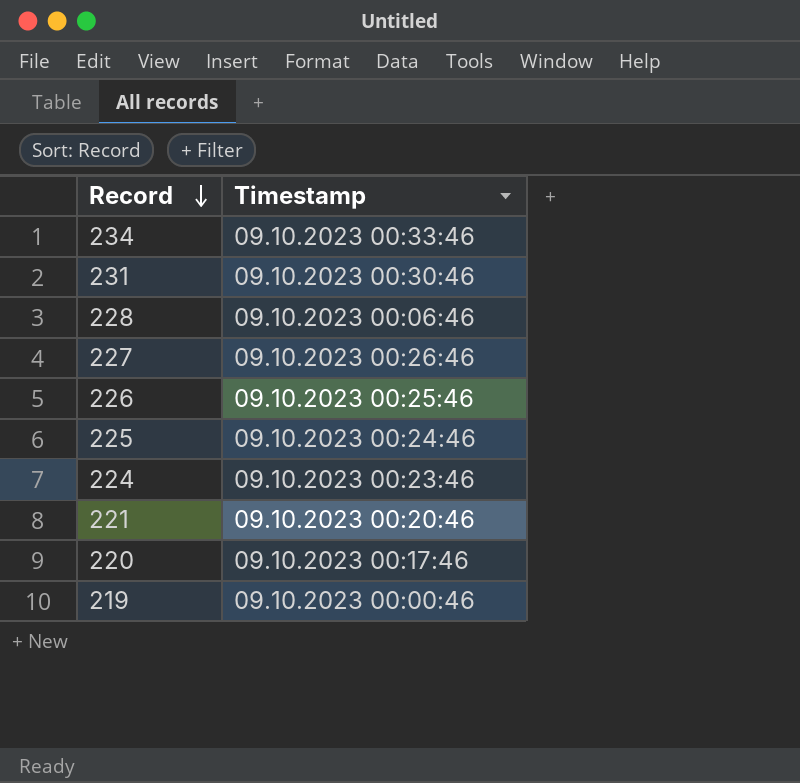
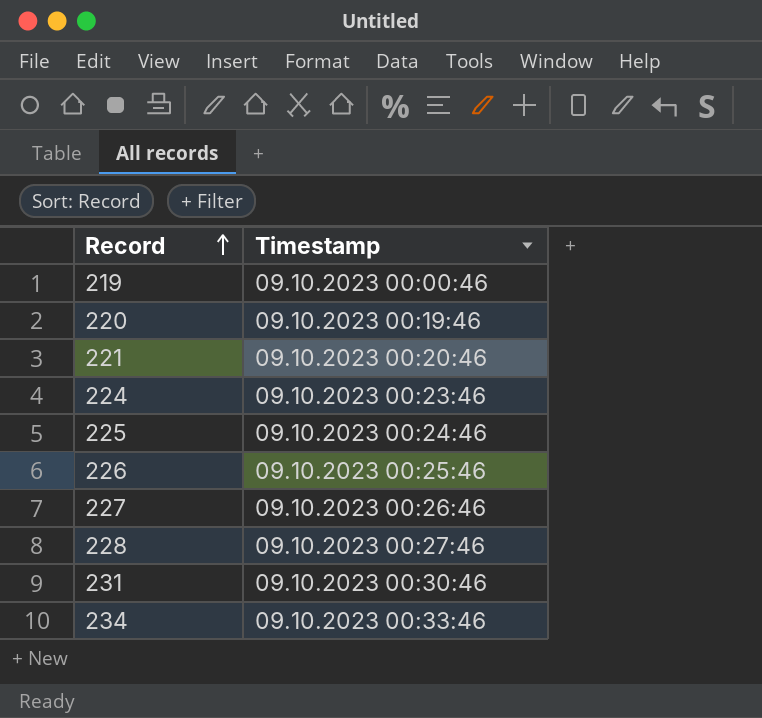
row order: Record descending -> Record ascending
220 | Timestamp: 09.10.2023 00:17:46 -> 09.10.2023 00:19:46
228 | Timestamp: 09.10.2023 00:06:46 -> 09.10.2023 00:27:46

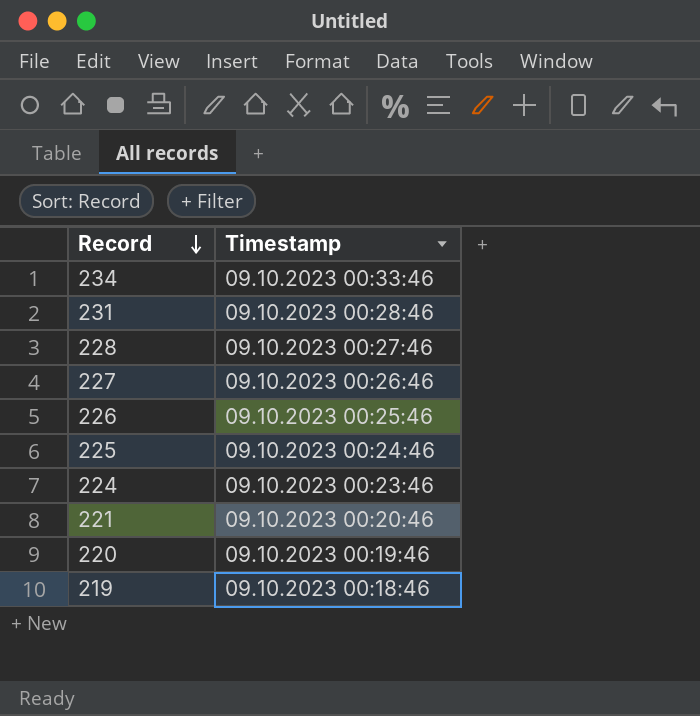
row order: Record ascending -> Record descending
231 | Timestamp: 09.10.2023 00:30:46 -> 09.10.2023 00:28:46
219 | Timestamp: 09.10.2023 00:00:46 -> 09.10.2023 00:18:46

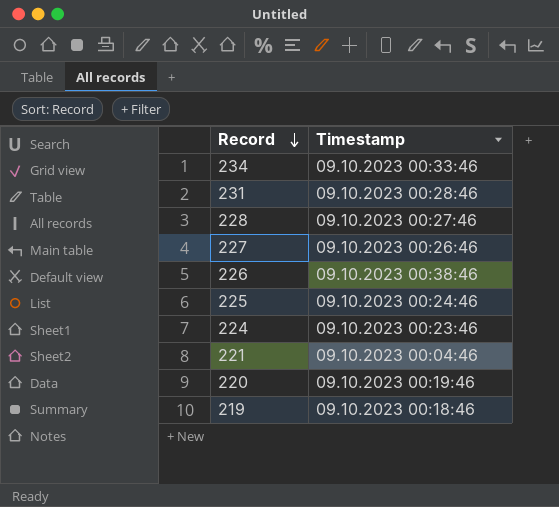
226 | Timestamp: 09.10.2023 00:25:46 -> 09.10.2023 00:38:46
221 | Timestamp: 09.10.2023 00:20:46 -> 09.10.2023 00:04:46

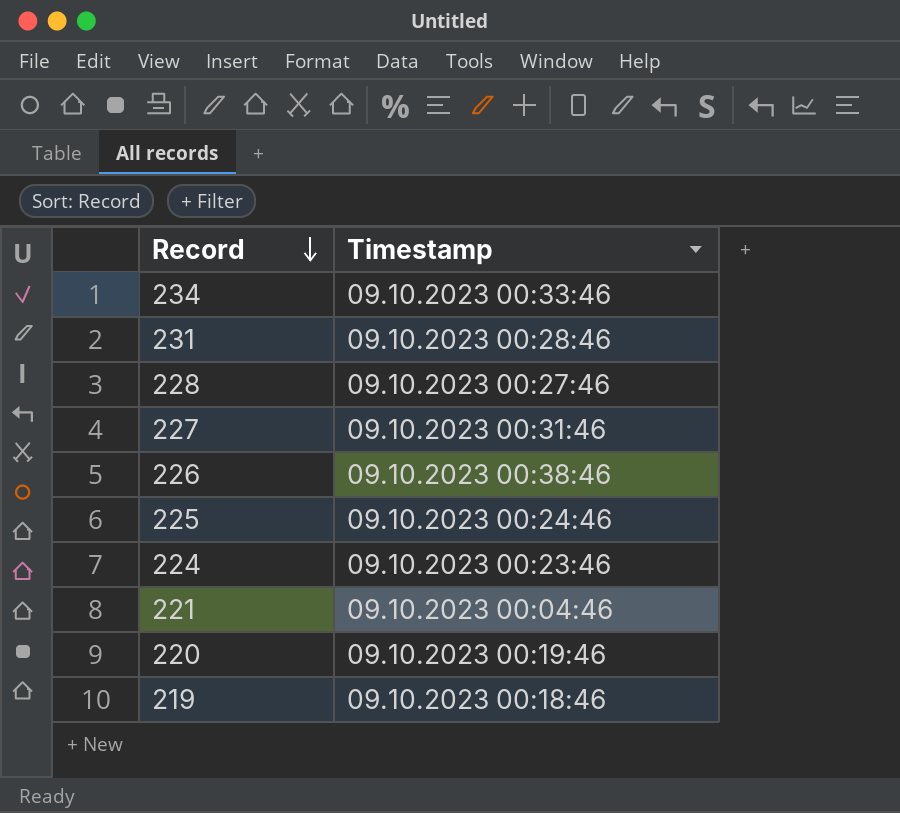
227 | Timestamp: 09.10.2023 00:26:46 -> 09.10.2023 00:31:46

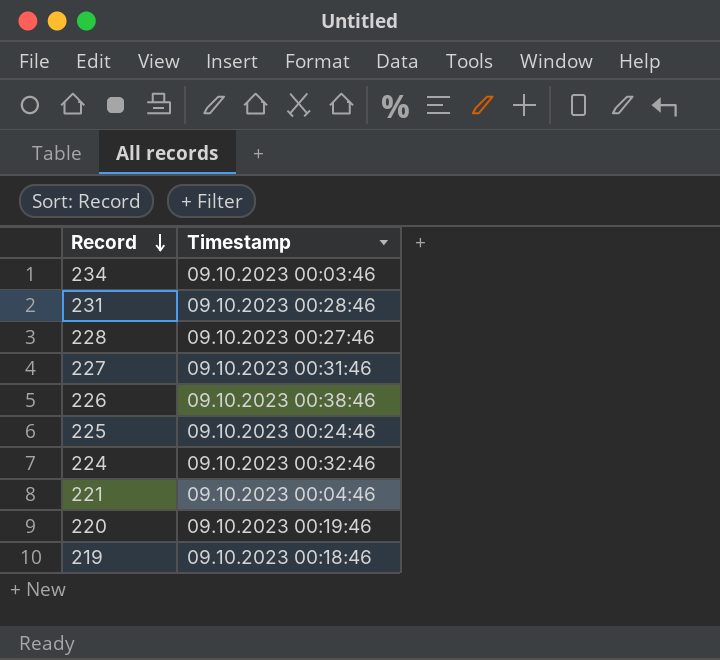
234 | Timestamp: 09.10.2023 00:33:46 -> 09.10.2023 00:03:46
224 | Timestamp: 09.10.2023 00:23:46 -> 09.10.2023 00:32:46

